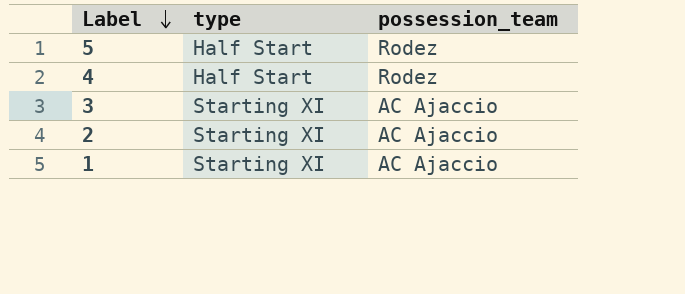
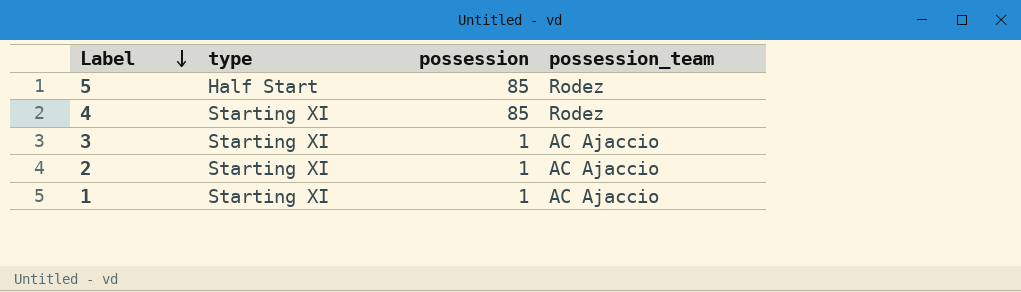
column possession | position: none -> 3
4 | type: Half Start -> Starting XI

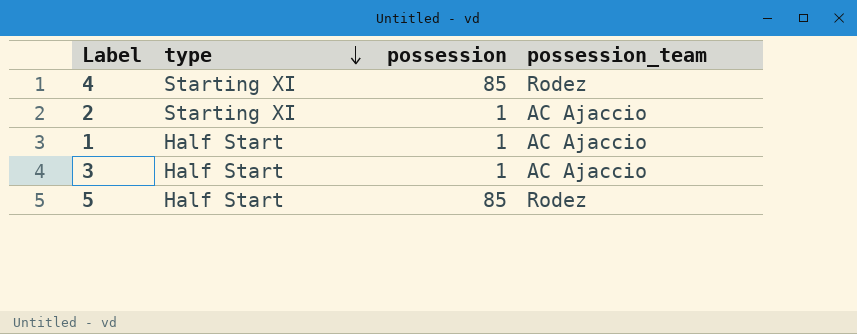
row order: Label descending -> type descending
1 | type: Starting XI -> Half Start
3 | type: Starting XI -> Half Start

